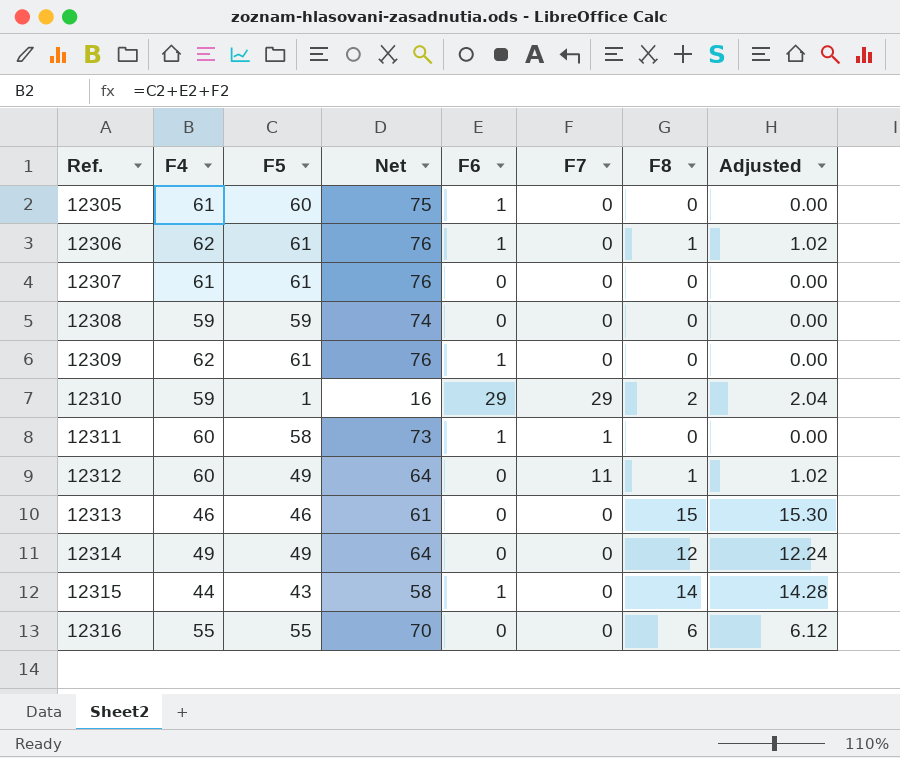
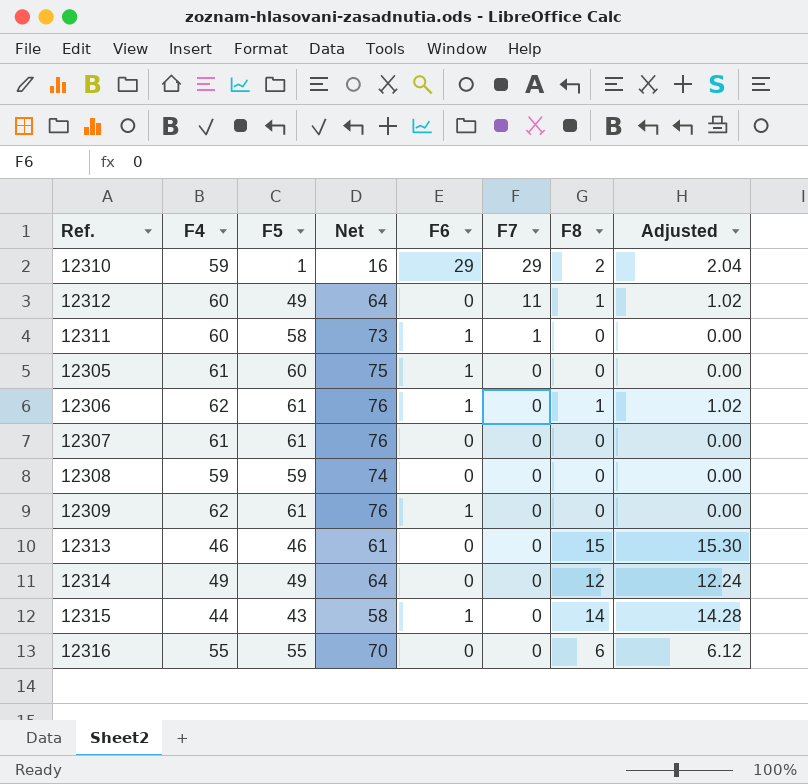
row order: Ref. ascending -> F7 descending

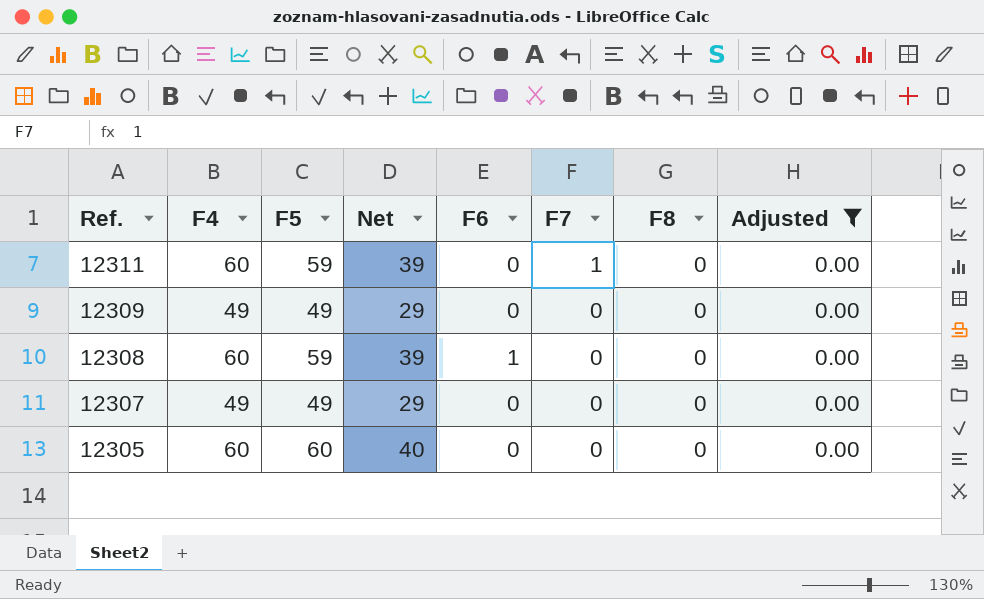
filter: none -> Adjusted = 0.00
row order: F7 descending -> Ref. descending
column Net | formula: [F5] + 15 -> [F5] - 20
12311 | F5: 58 -> 59
12311 | F6: 1 -> 0
12309 | F4: 62 -> 49
12309 | F5: 61 -> 49
12309 | F6: 1 -> 0
12308 | F4: 59 -> 60
12308 | F6: 0 -> 1
12307 | F4: 61 -> 49
12307 | F5: 61 -> 49
12305 | F4: 61 -> 60
12305 | F6: 1 -> 0

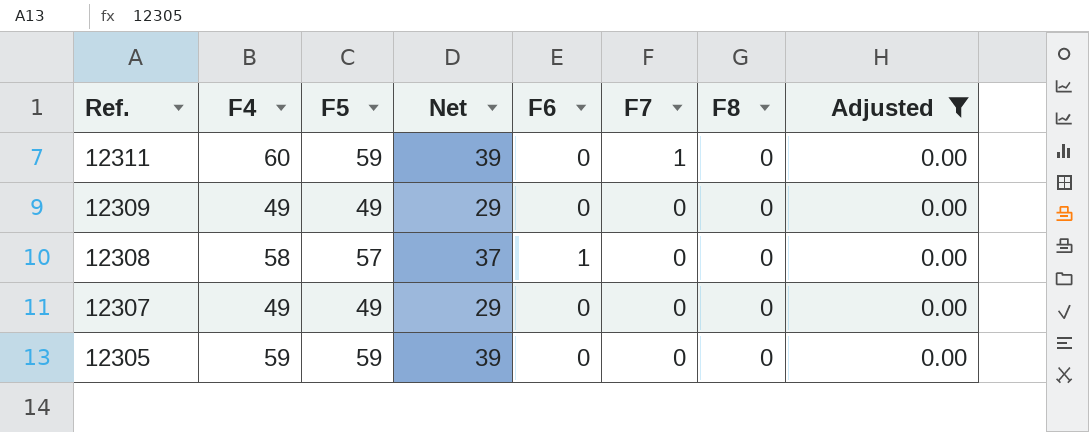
12308 | F4: 60 -> 58
12308 | F5: 59 -> 57
12308 | Net: 39 -> 37
12305 | F4: 60 -> 59
12305 | F5: 60 -> 59
12305 | Net: 40 -> 39

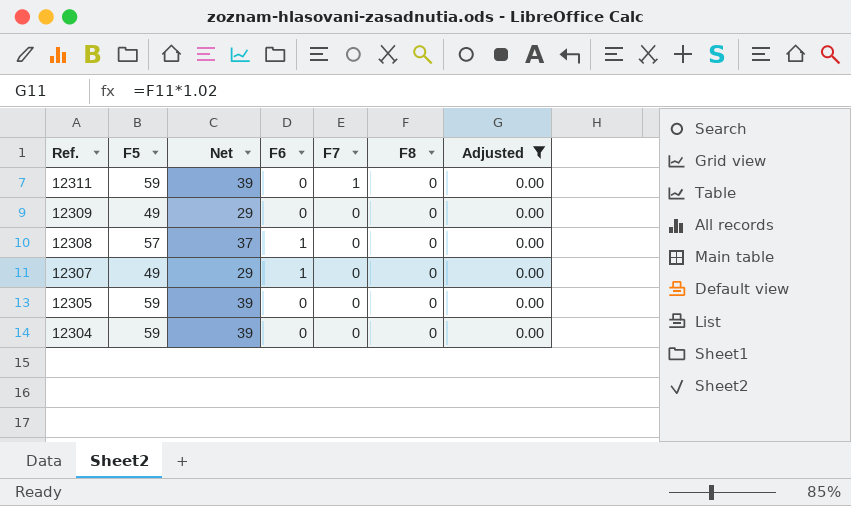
column F4 | formula: [F5] + [F6] + [F7] -> none
12307 | F6: 0 -> 1
row 12304: none -> 59 | 39 | 0 | 0 | 0 | 0.00

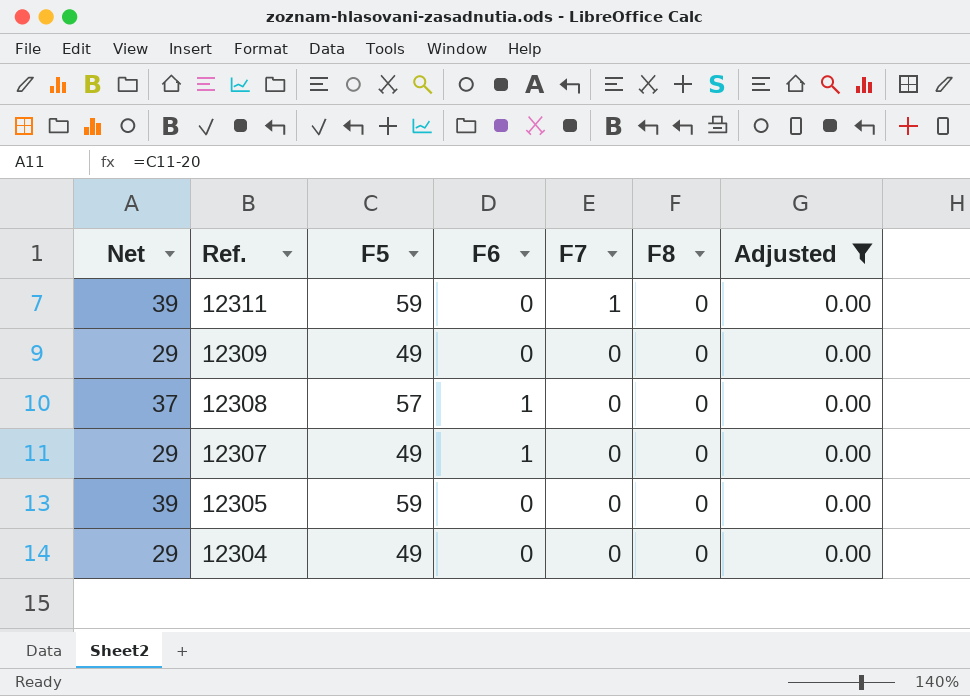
column Net | position: 3 -> 1
12304 | Net: 39 -> 29
12304 | F5: 59 -> 49

